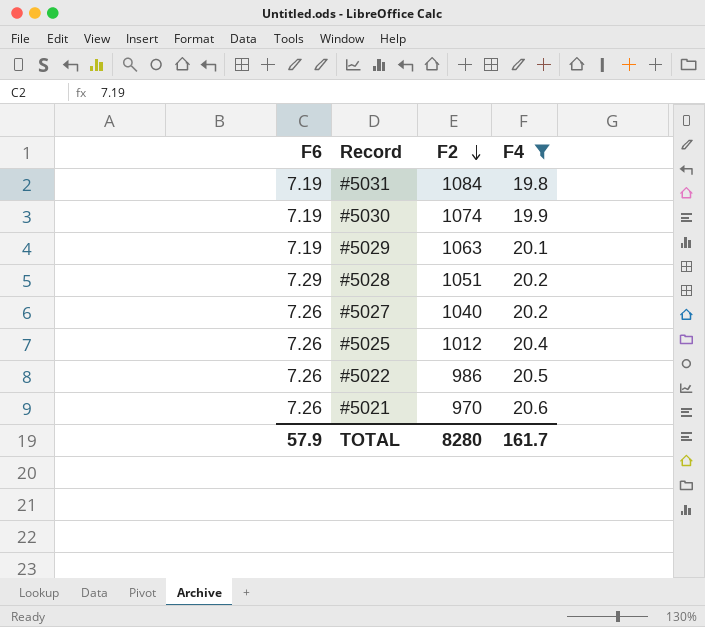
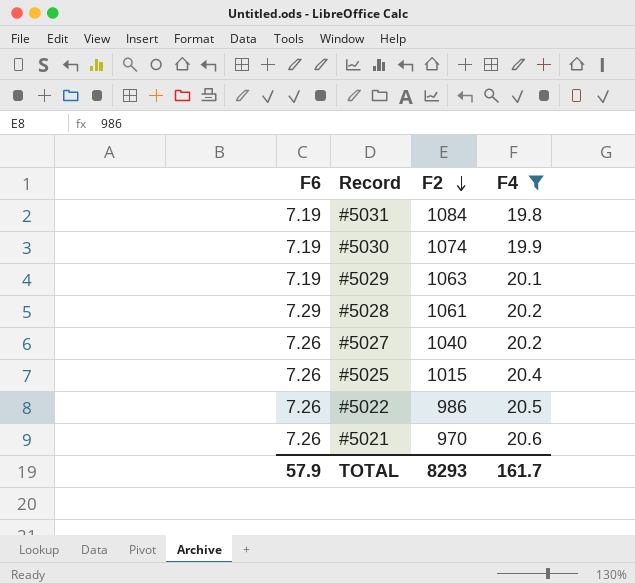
#5028 | F2: 1051 -> 1061
#5025 | F2: 1012 -> 1015
TOTAL | F2: 8280 -> 8293

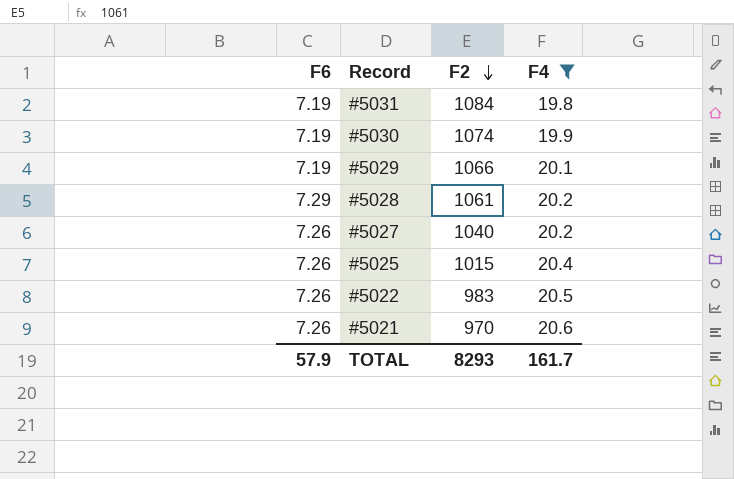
#5029 | F2: 1063 -> 1066
#5022 | F2: 986 -> 983

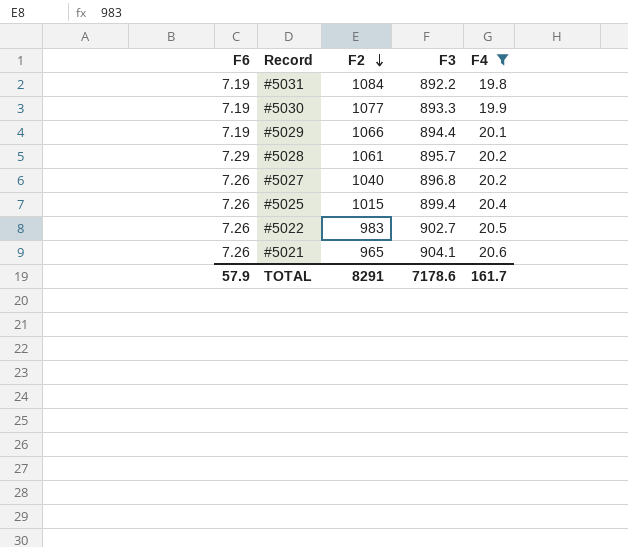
column F3 | position: none -> 4
#5030 | F2: 1074 -> 1077
#5021 | F2: 970 -> 965
TOTAL | F2: 8293 -> 8291

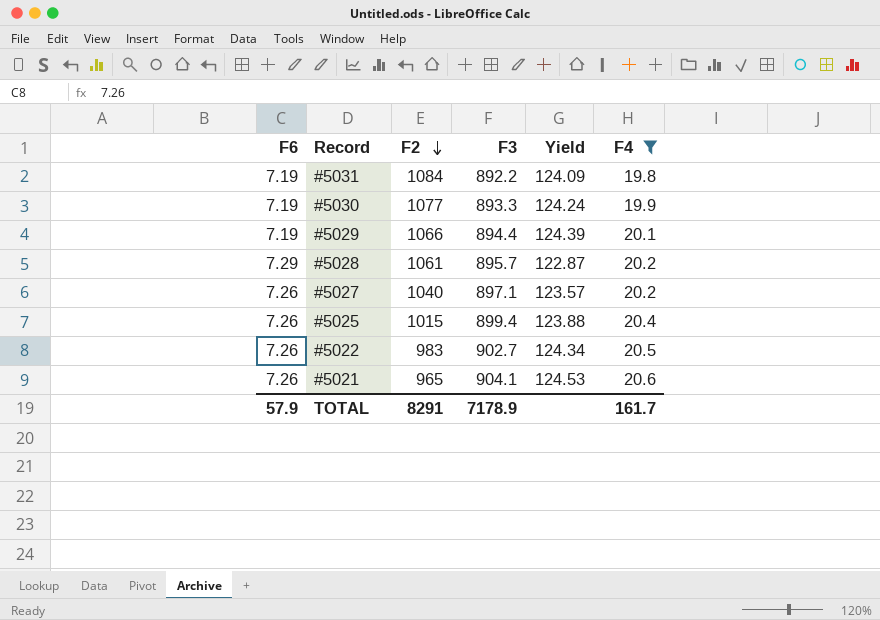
column Yield | formula: none -> [F3] / [F6]
#5027 | F3: 896.8 -> 897.1
TOTAL | F3: 7178.6 -> 7178.9

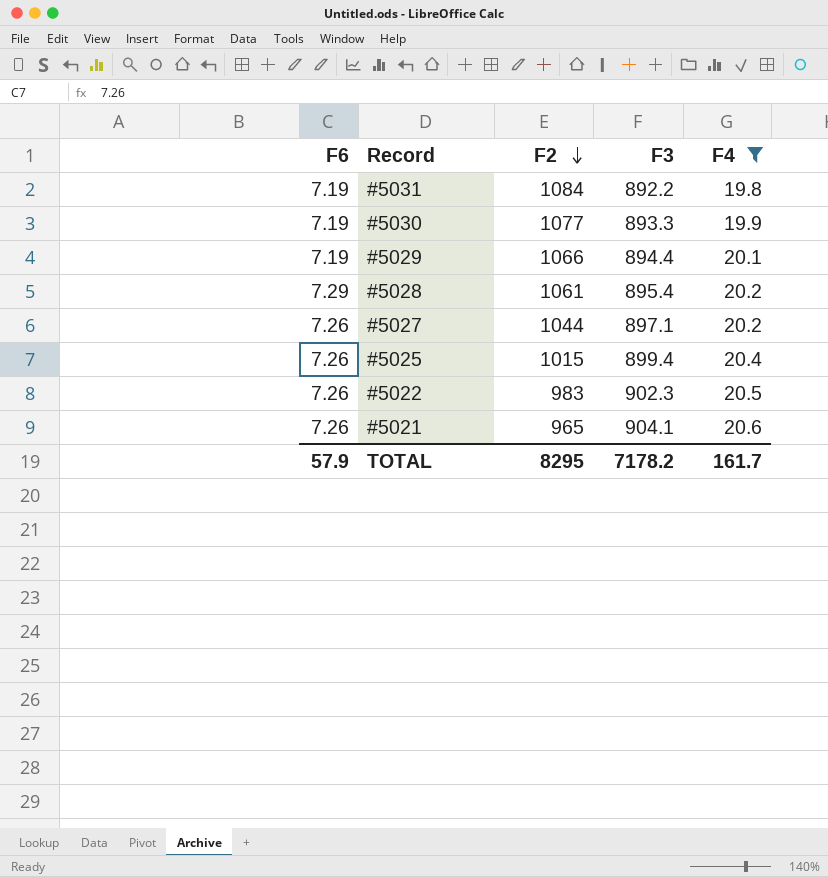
column Yield | formula: [F3] / [F6] -> none
#5028 | F3: 895.7 -> 895.4
#5027 | F2: 1040 -> 1044
#5022 | F3: 902.7 -> 902.3
TOTAL | F2: 8291 -> 8295
TOTAL | F3: 7178.9 -> 7178.2

